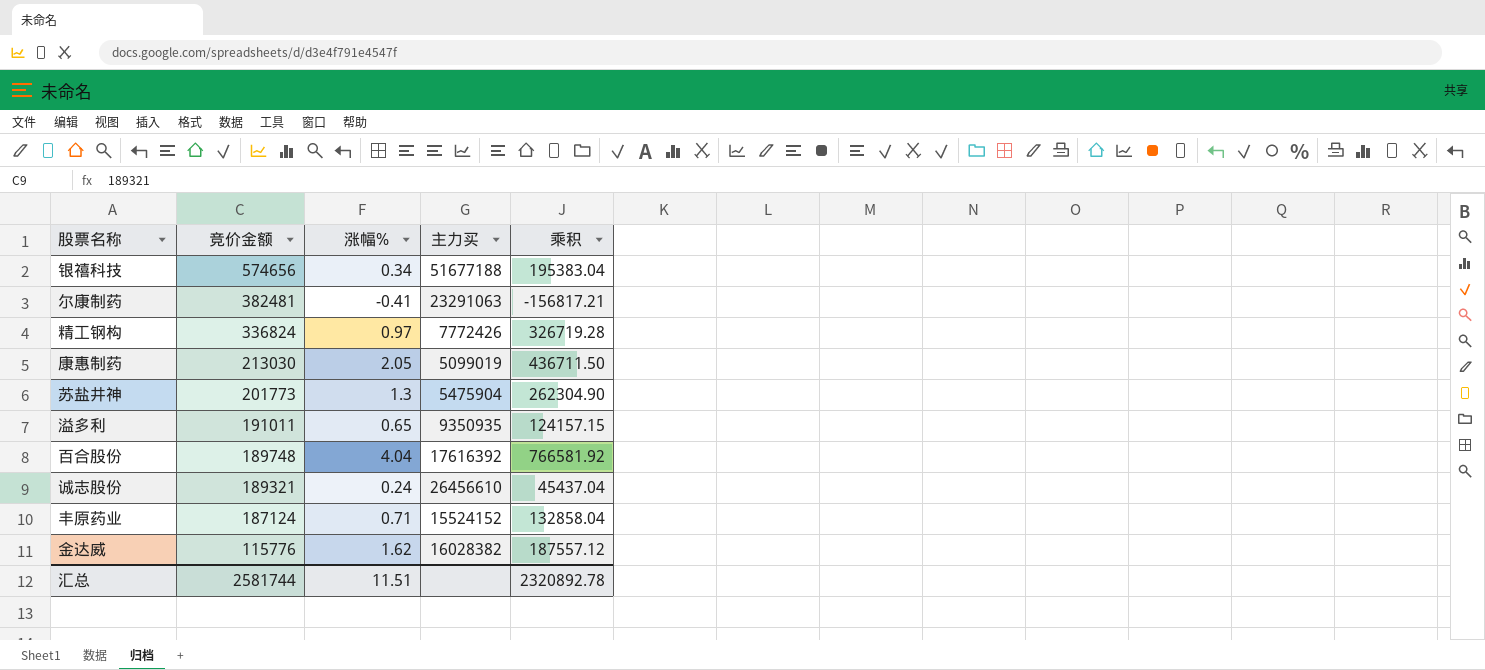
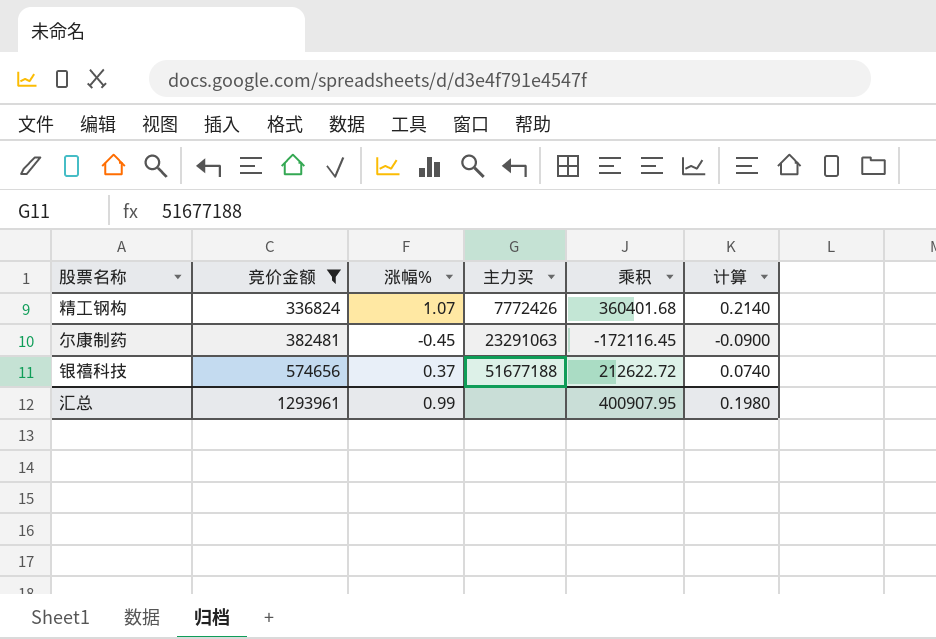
filter: none -> 竞价金额 >= 336824
row order: 竞价金额 descending -> 竞价金额 ascending
column 计算 | formula: none -> [涨幅%] * 0.2
精工钢构 | 涨幅%: 0.97 -> 1.07
精工钢构 | 乘积: 326719.28 -> 360401.68
尔康制药 | 涨幅%: -0.41 -> -0.45
尔康制药 | 乘积: -156817.21 -> -172116.45
银禧科技 | 涨幅%: 0.34 -> 0.37
银禧科技 | 乘积: 195383.04 -> 212622.72
汇总 | 竞价金额: 2581744 -> 1293961
汇总 | 涨幅%: 11.51 -> 0.99
汇总 | 乘积: 2320892.78 -> 400907.95

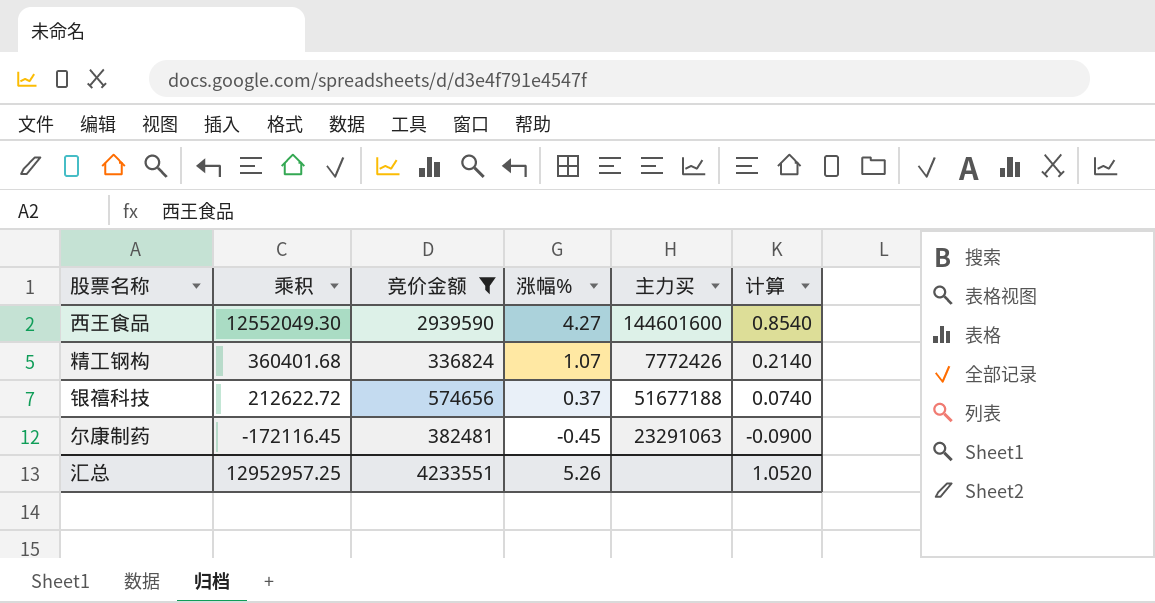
row order: 竞价金额 ascending -> 乘积 descending
column 乘积 | position: 5 -> 2
row 西王食品: none -> 12552049.30 | 2939590 | 4.27 | 144601600 | 0.8540
汇总 | 乘积: 400907.95 -> 12952957.25
汇总 | 竞价金额: 1293961 -> 4233551
汇总 | 涨幅%: 0.99 -> 5.26
汇总 | 计算: 0.1980 -> 1.0520

